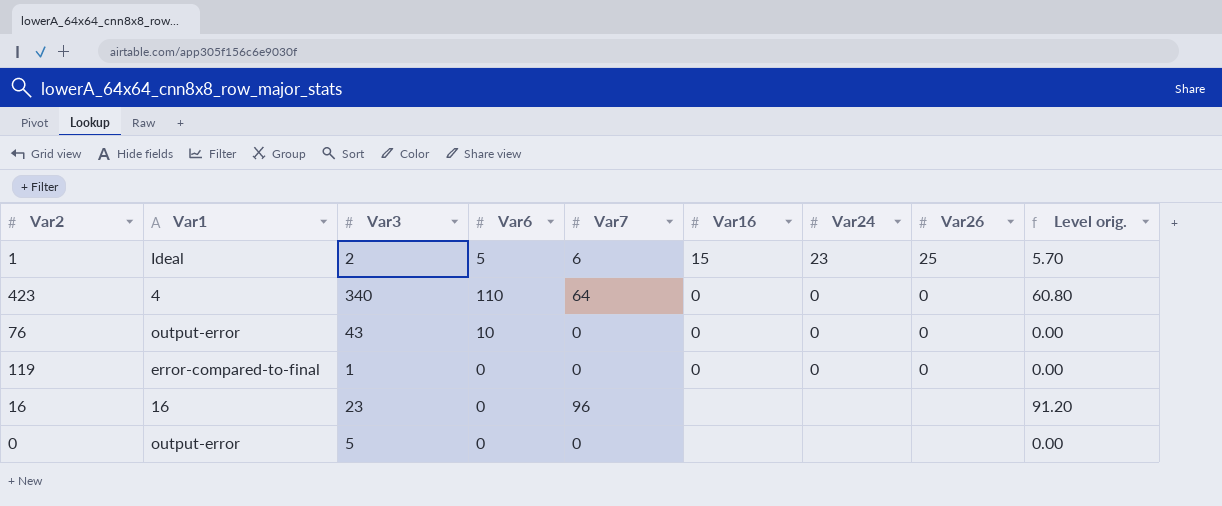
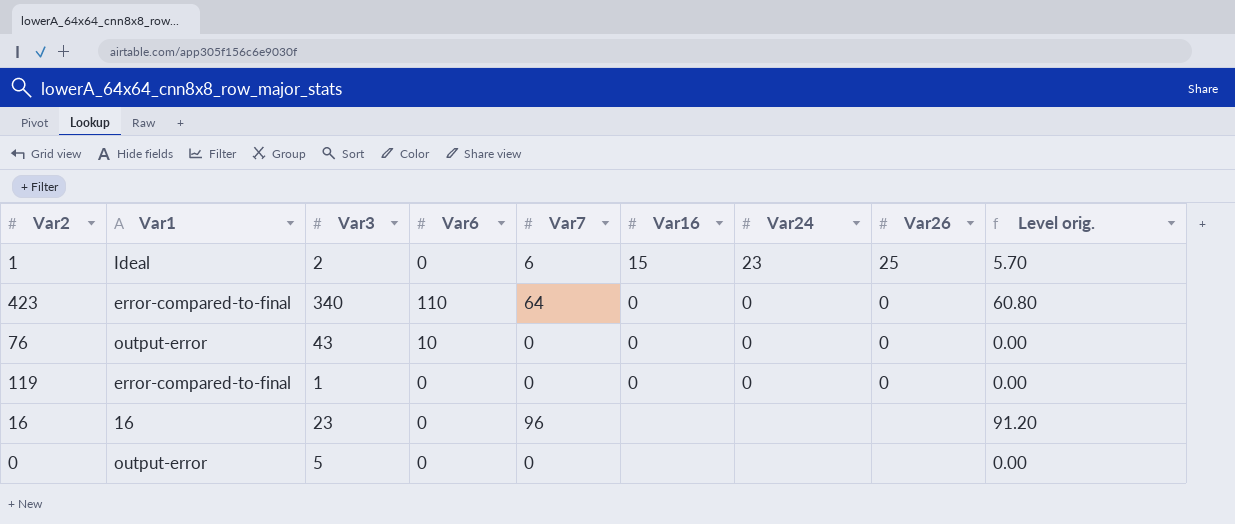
1 | Var6: 5 -> 0
423 | Var1: 4 -> error-compared-to-final

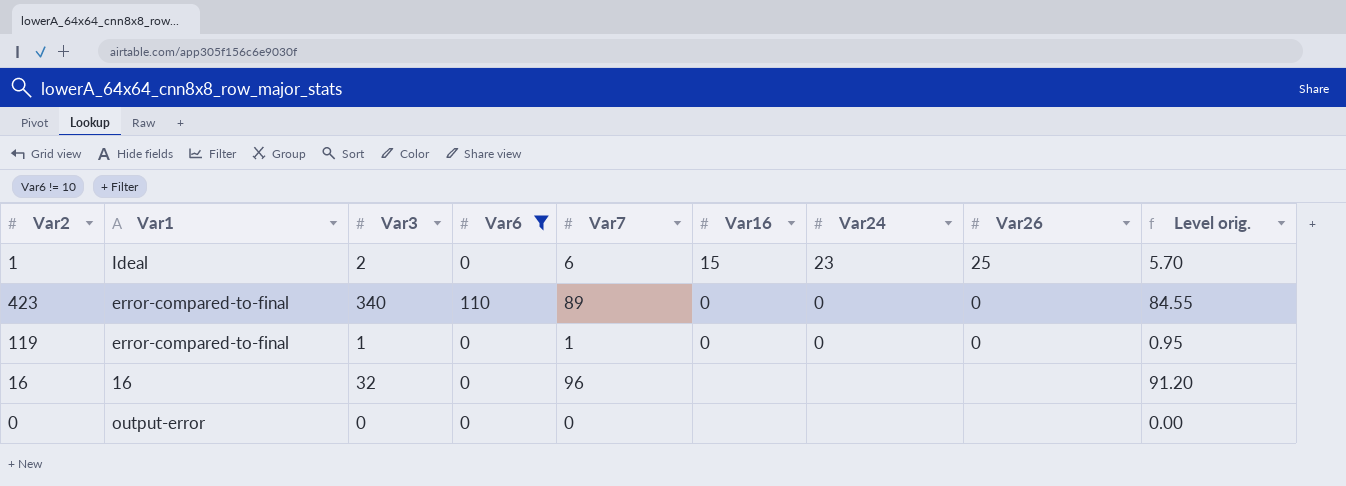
filter: none -> Var6 != 10
423 | Var7: 64 -> 89
423 | Level orig.: 60.80 -> 84.55
119 | Var7: 0 -> 1
119 | Level orig.: 0.00 -> 0.95
16 | Var3: 23 -> 32
0 | Var3: 5 -> 0

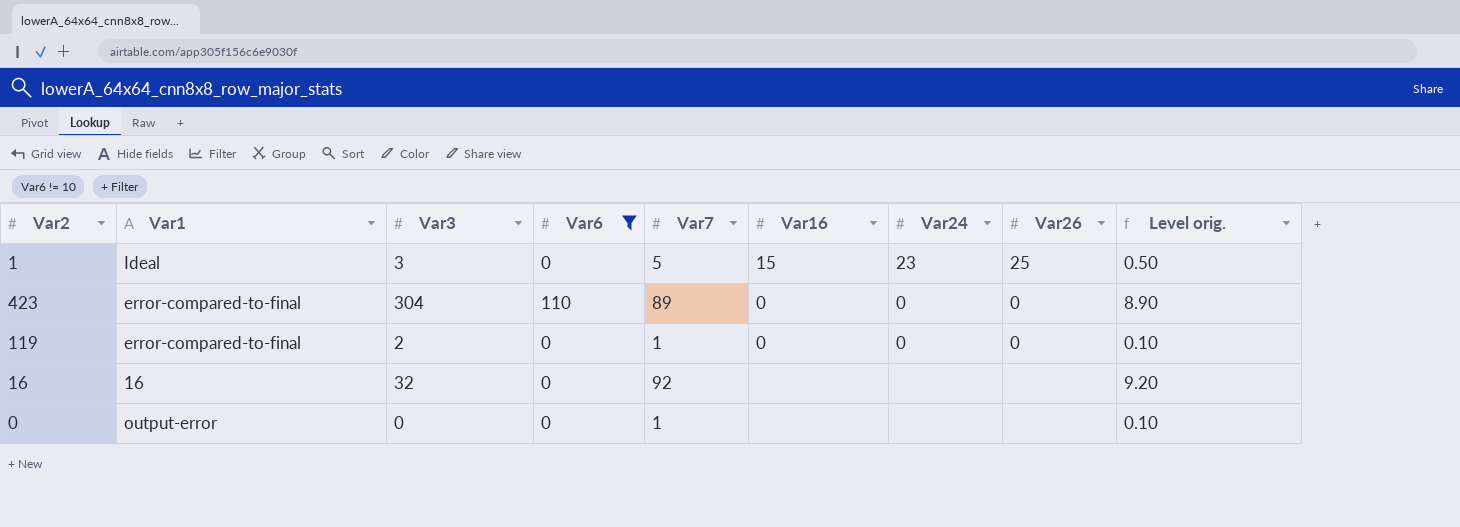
column Level orig. | formula: [Var7] * 0.95 -> [Var7] * 0.1
1 | Var3: 2 -> 3
1 | Var7: 6 -> 5
423 | Var3: 340 -> 304
119 | Var3: 1 -> 2
16 | Var7: 96 -> 92
0 | Var7: 0 -> 1

